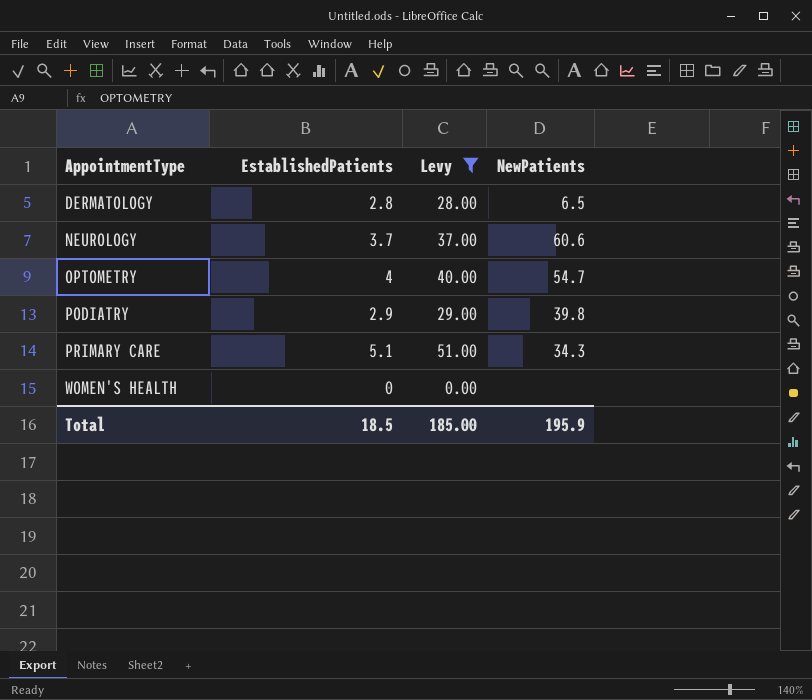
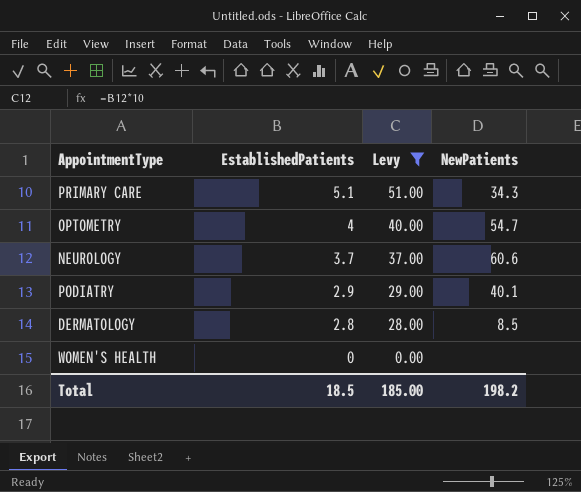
row order: AppointmentType ascending -> EstablishedPatients descending
PODIATRY | NewPatients: 39.8 -> 40.1
DERMATOLOGY | NewPatients: 6.5 -> 8.5
Total | NewPatients: 195.9 -> 198.2

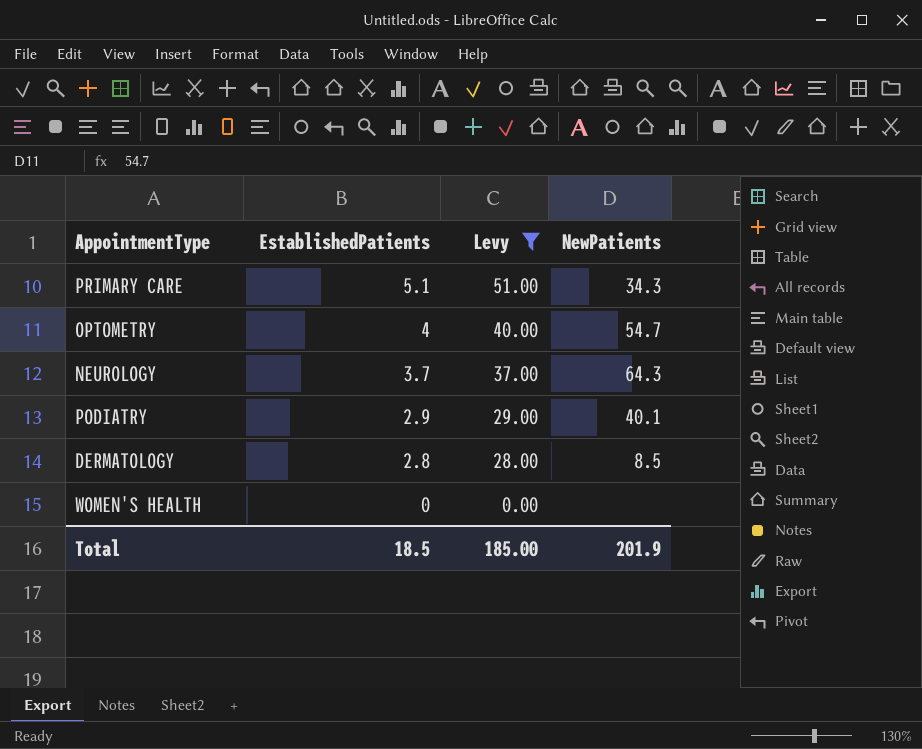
NEUROLOGY | NewPatients: 60.6 -> 64.3
Total | NewPatients: 198.2 -> 201.9

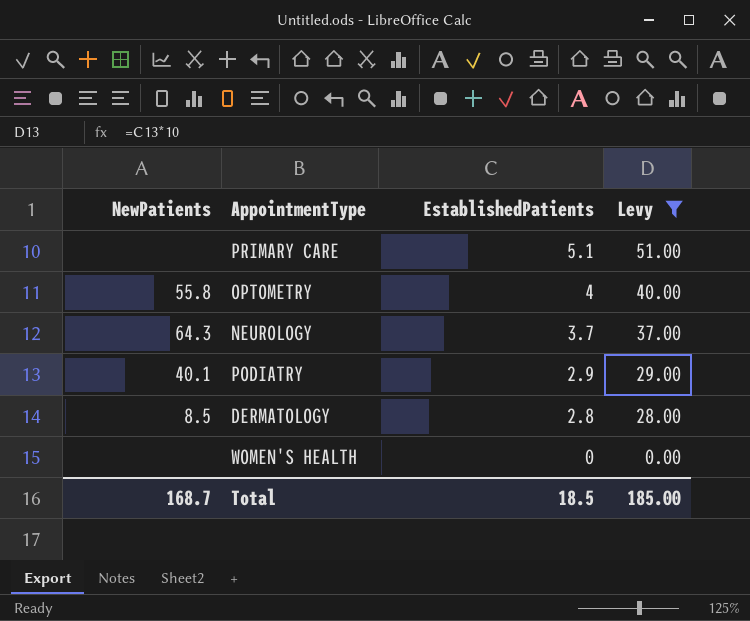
column NewPatients | position: 4 -> 1
PRIMARY CARE | NewPatients: 34.3 -> none
OPTOMETRY | NewPatients: 54.7 -> 55.8
Total | NewPatients: 201.9 -> 168.7

